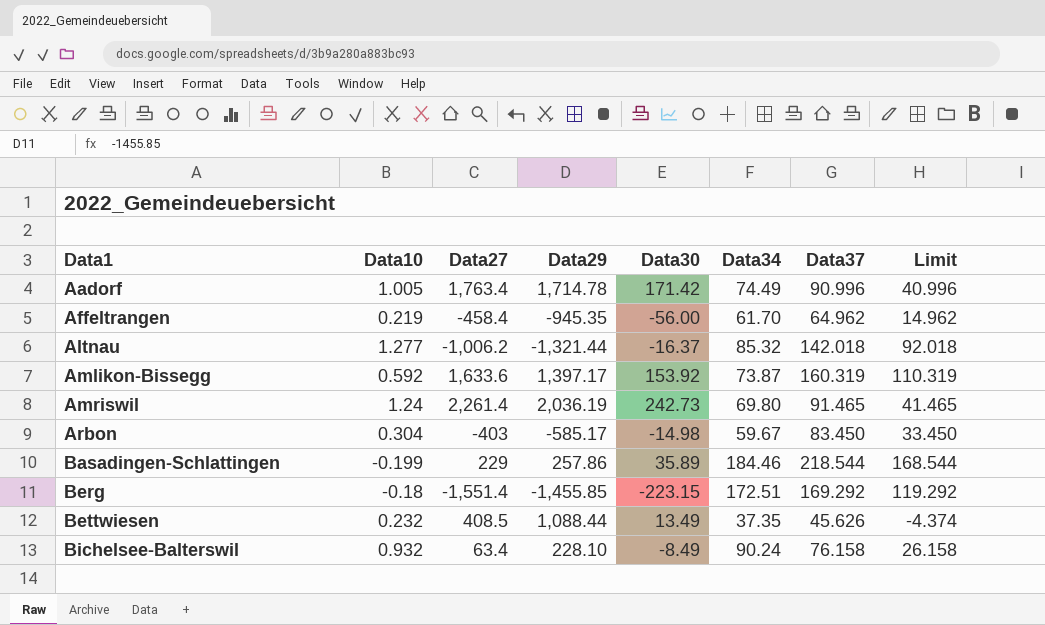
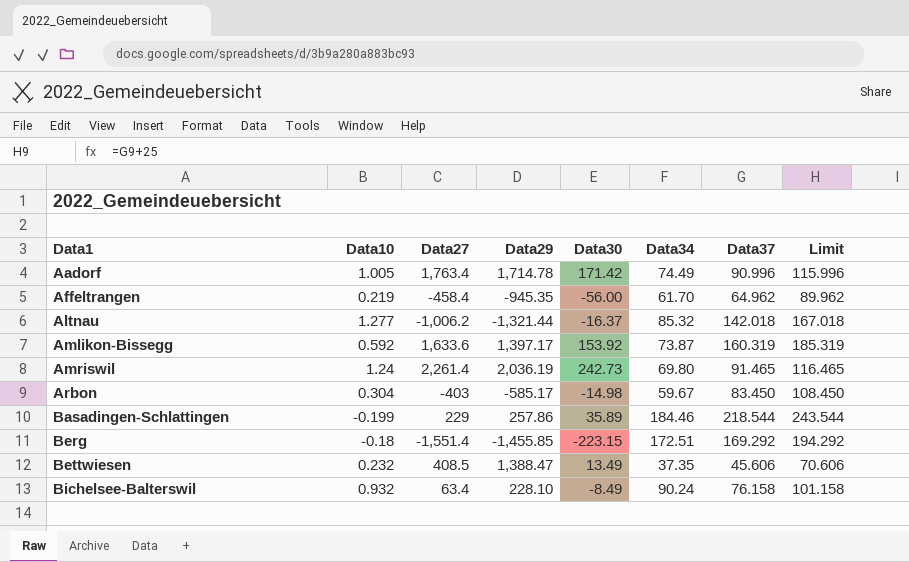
column Limit | formula: [Data37] - 50 -> [Data37] + 25
Bettwiesen | Data29: 1,088.44 -> 1,388.47
Bettwiesen | Data37: 45.626 -> 45.606

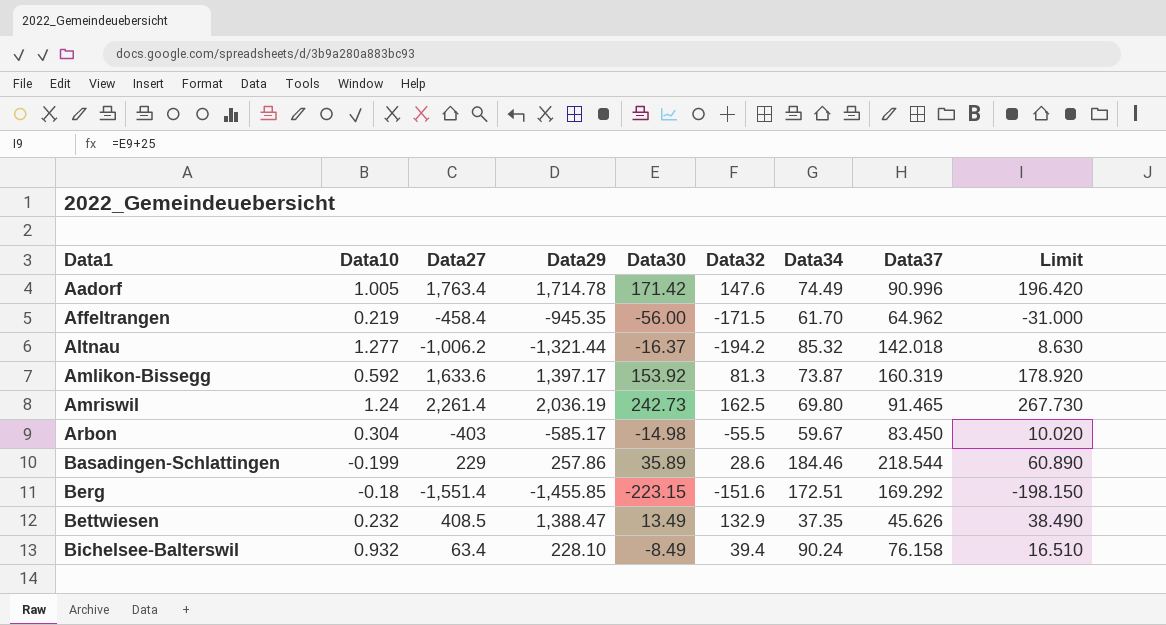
column Data32 | position: none -> 6
column Limit | formula: [Data37] + 25 -> [Data30] + 25
Bettwiesen | Data37: 45.606 -> 45.626

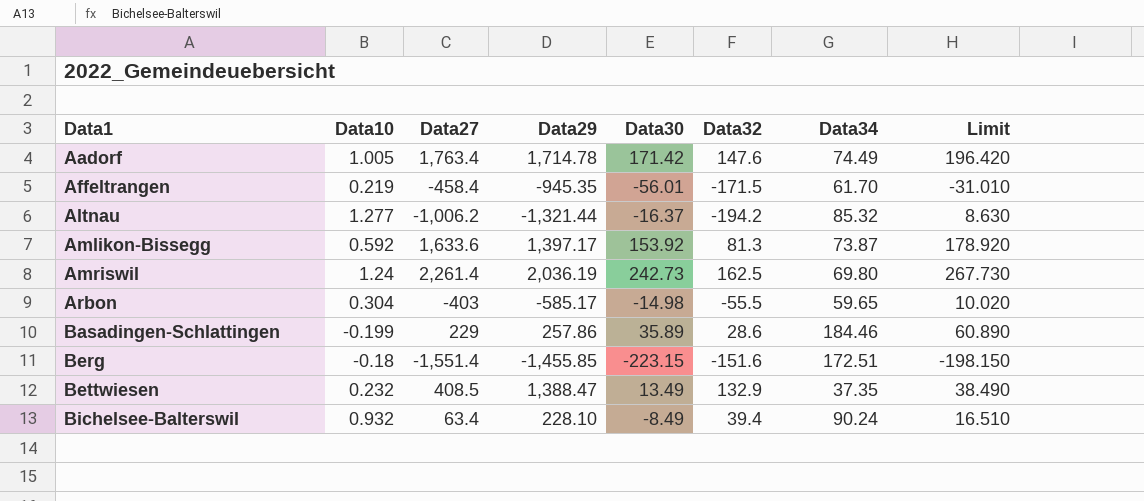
column Data37 | position: 8 -> none
Affeltrangen | Data30: -56.00 -> -56.01
Affeltrangen | Limit: -31.000 -> -31.010
Arbon | Data34: 59.67 -> 59.65

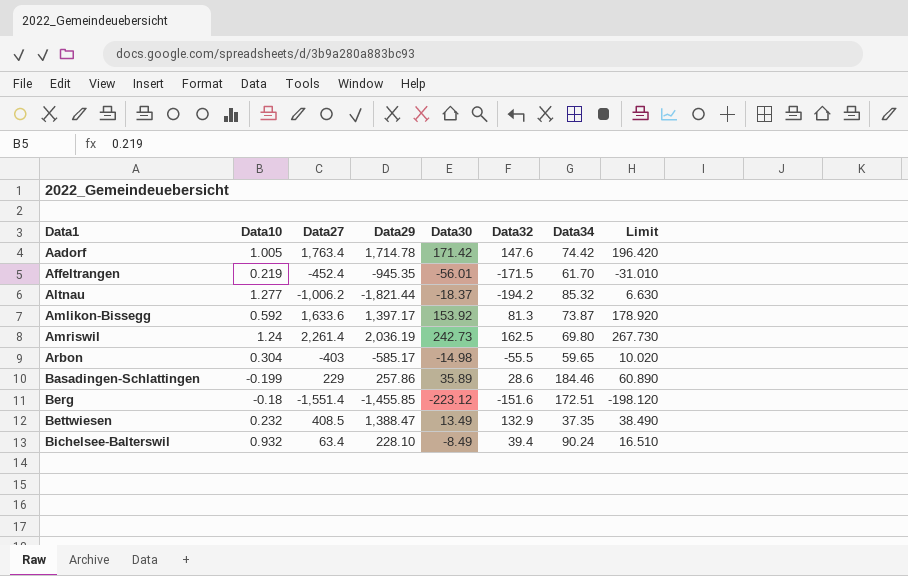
Aadorf | Data34: 74.49 -> 74.42
Affeltrangen | Data27: -458.4 -> -452.4
Altnau | Data29: -1,321.44 -> -1,821.44
Altnau | Data30: -16.37 -> -18.37
Altnau | Limit: 8.630 -> 6.630
Berg | Data30: -223.15 -> -223.12
Berg | Limit: -198.150 -> -198.120

